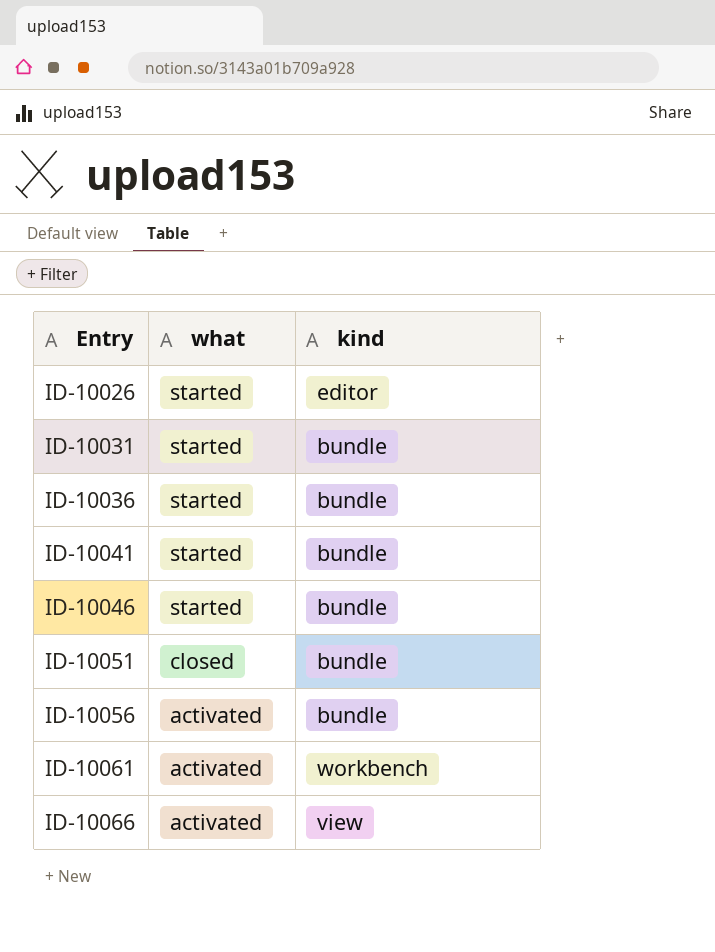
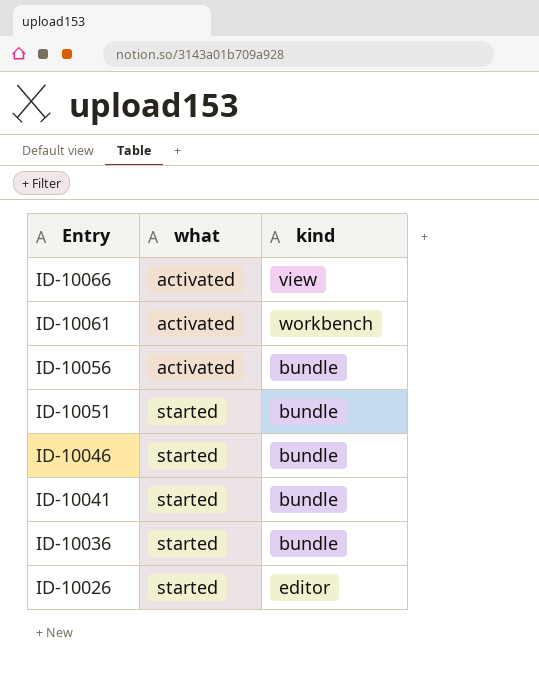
row order: Entry ascending -> Entry descending
row ID-10031: started | bundle -> none
ID-10051 | what: closed -> started

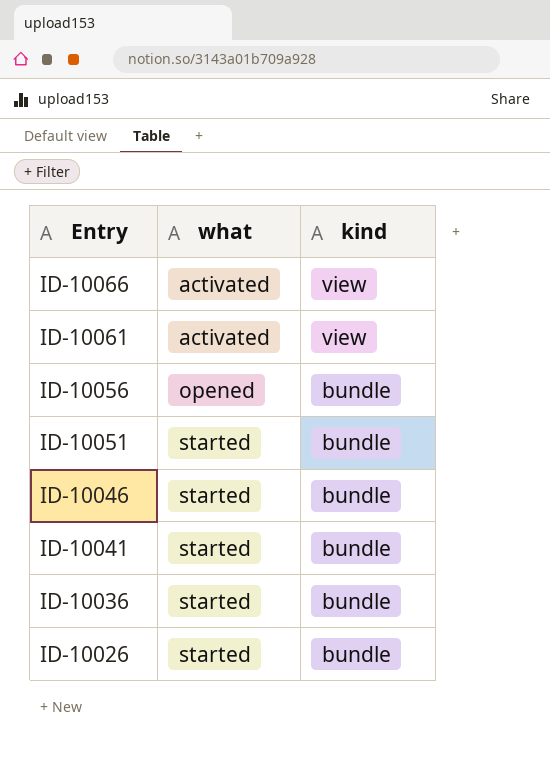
ID-10061 | kind: workbench -> view
ID-10056 | what: activated -> opened
ID-10026 | kind: editor -> bundle

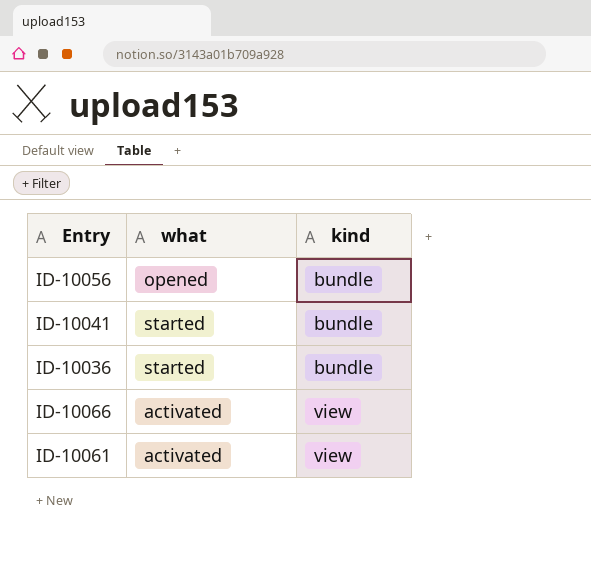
row order: Entry descending -> kind ascending
row ID-10051: started | bundle -> none
row ID-10046: started | bundle -> none
row ID-10026: started | bundle -> none

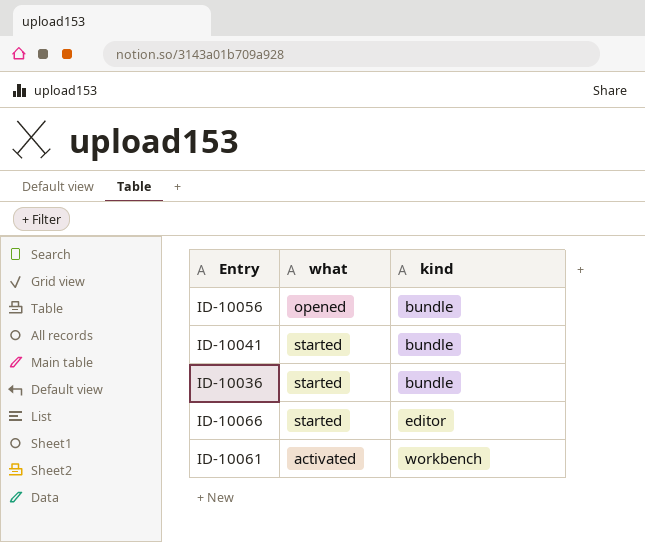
ID-10066 | what: activated -> started
ID-10066 | kind: view -> editor
ID-10061 | kind: view -> workbench

